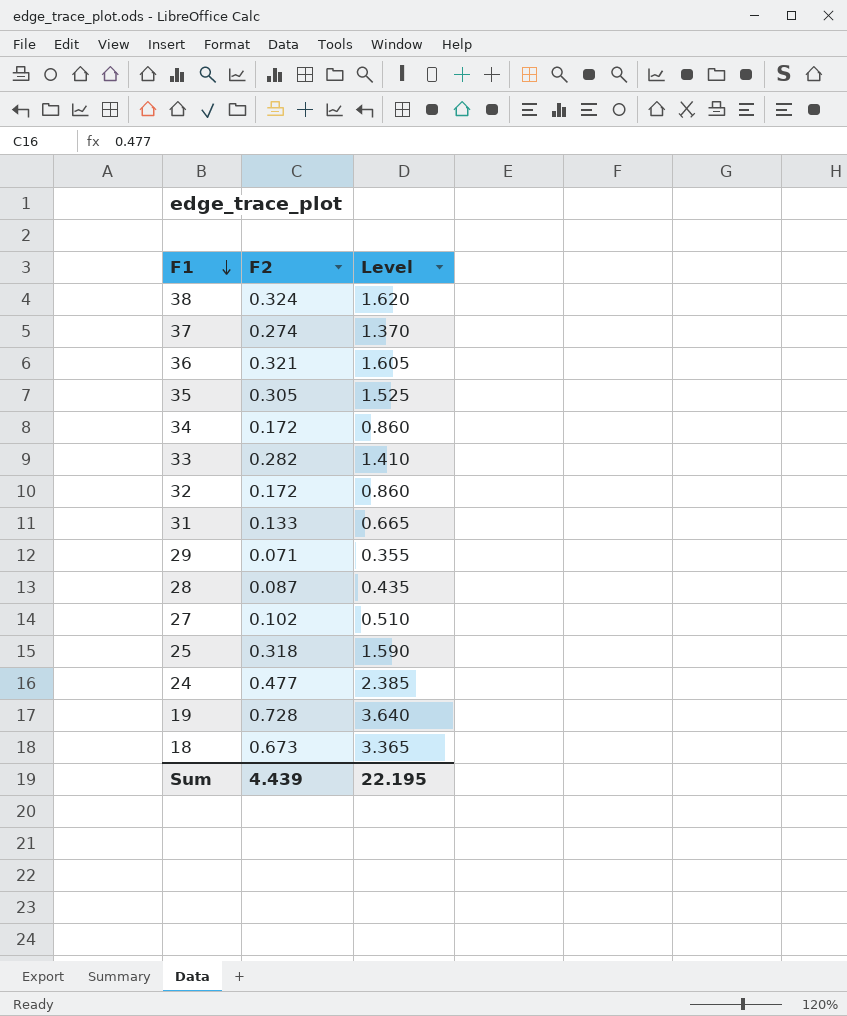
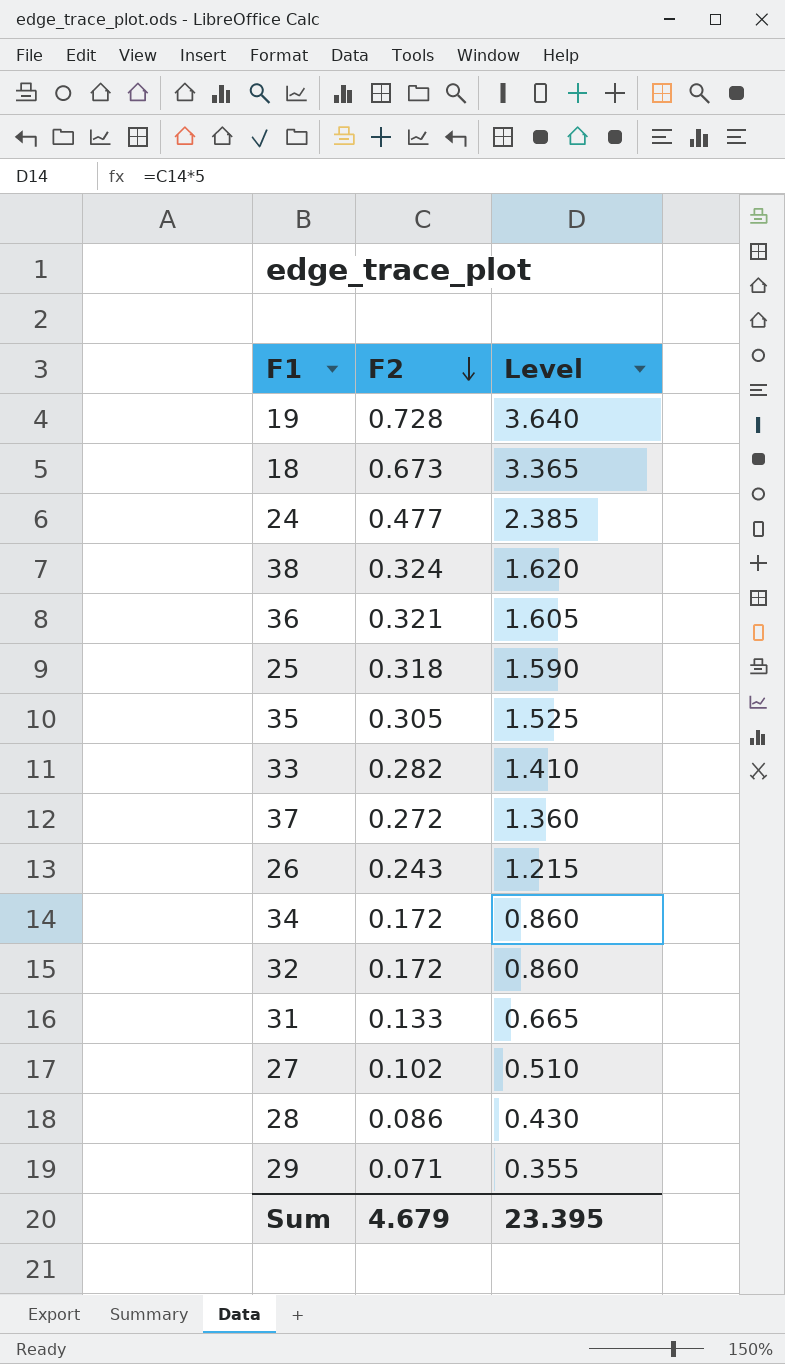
row order: F1 descending -> F2 descending
37 | F2: 0.274 -> 0.272
37 | Level: 1.370 -> 1.360
row 26: none -> 0.243 | 1.215
28 | F2: 0.087 -> 0.086
28 | Level: 0.435 -> 0.430
Sum | F2: 4.439 -> 4.679
Sum | Level: 22.195 -> 23.395

